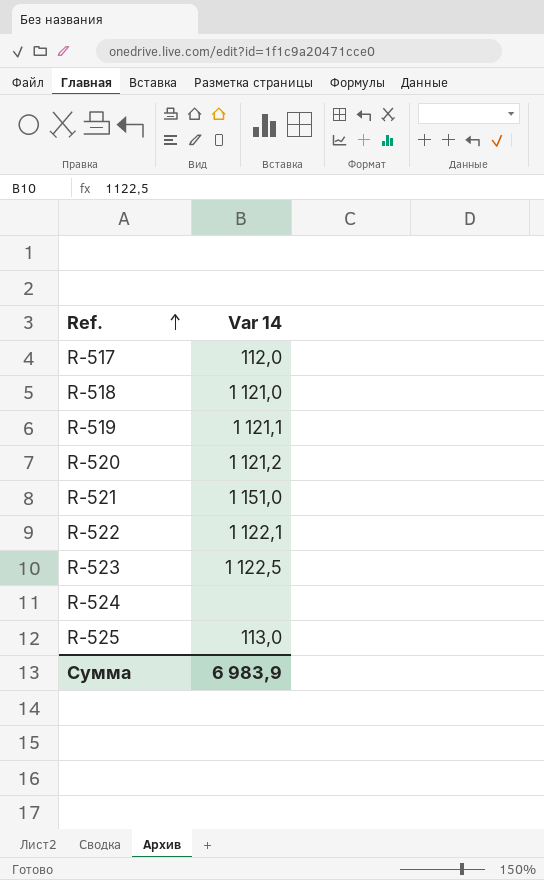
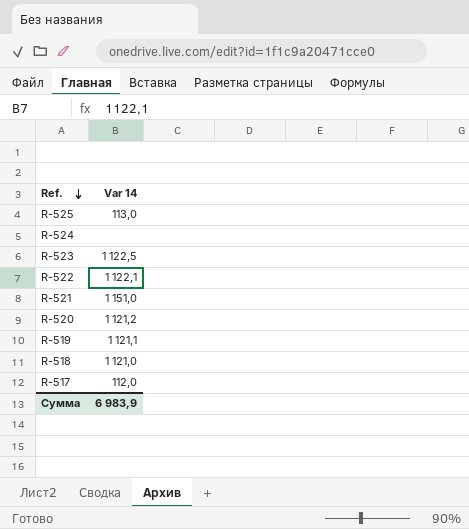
row order: Ref. ascending -> Ref. descending

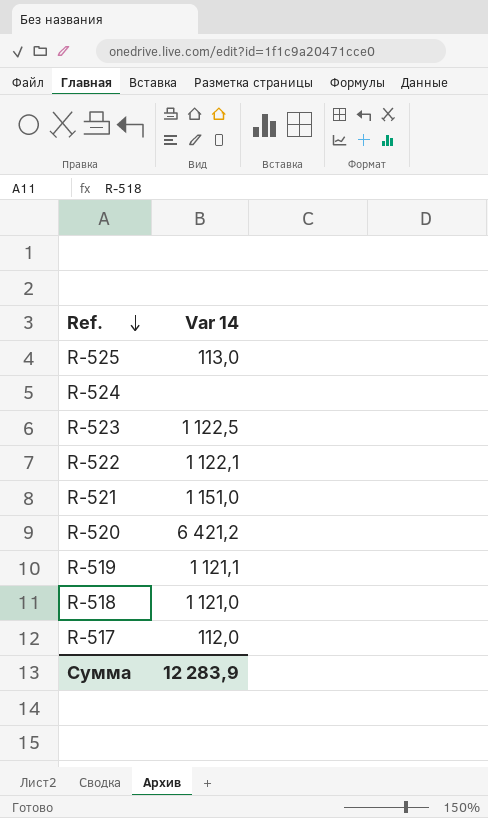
R-520 | Var 14: 1 121,2 -> 6 421,2
Сумма | Var 14: 6 983,9 -> 12 283,9

